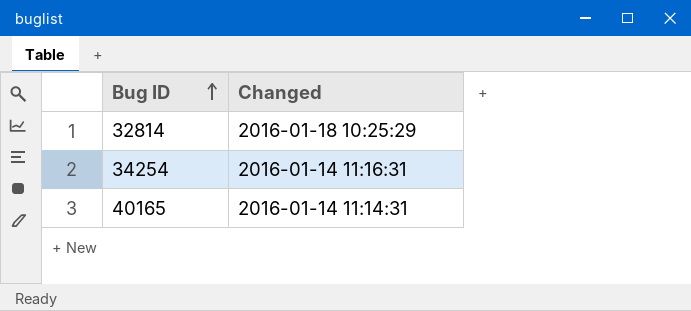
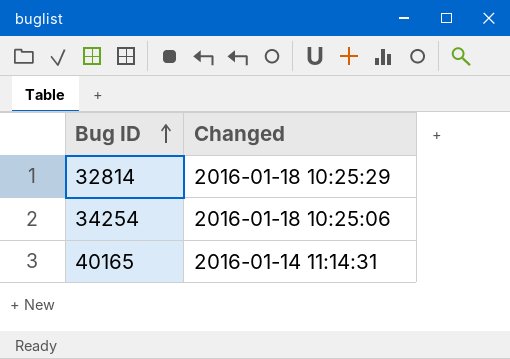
34254 | Changed: 2016-01-14 11:16:31 -> 2016-01-18 10:25:06

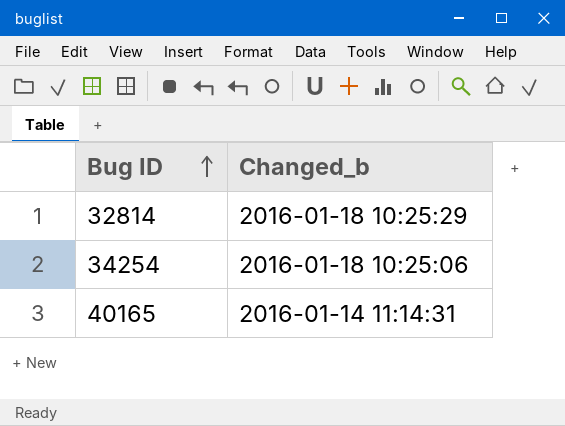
column name: Changed -> Changed_b

